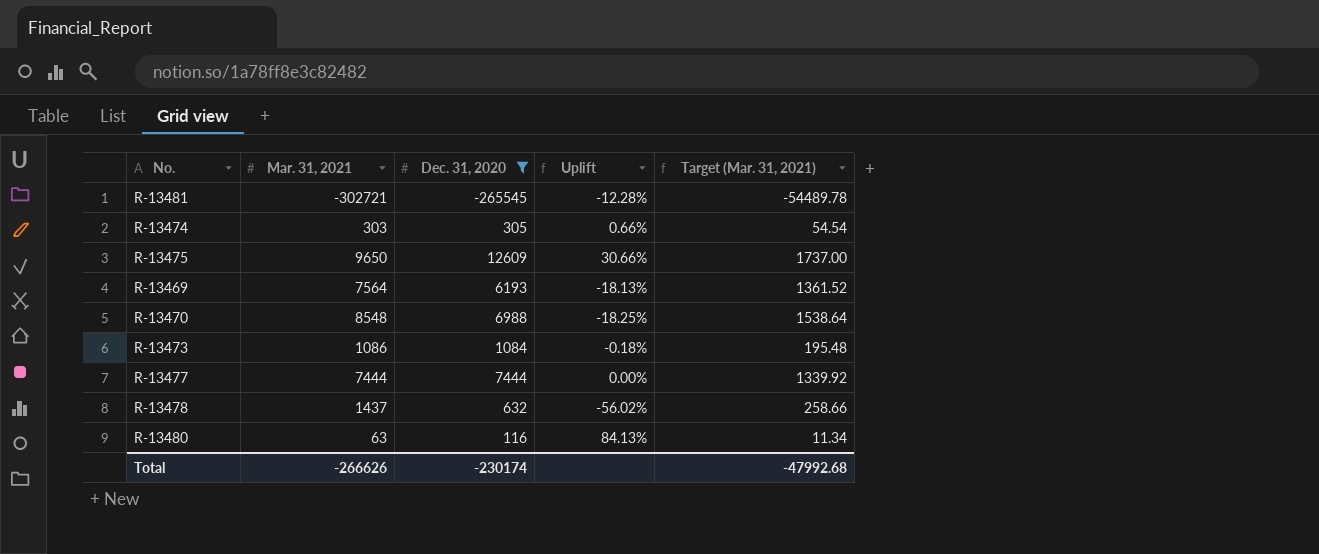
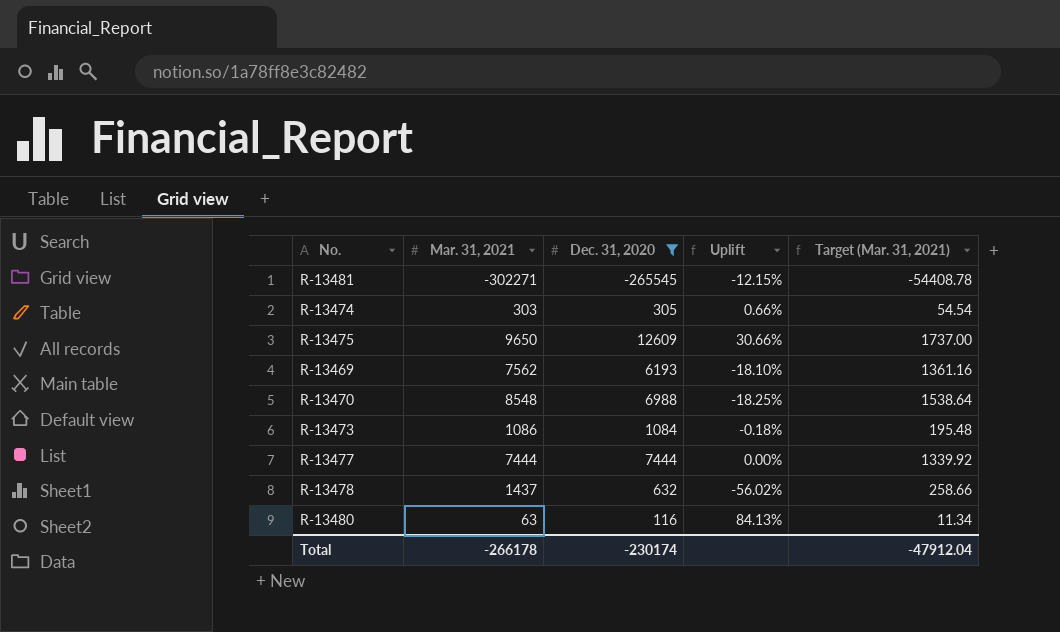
R-13481 | Mar. 31, 2021: -302721 -> -302271
R-13481 | Uplift: -12.28% -> -12.15%
R-13481 | Target (Mar. 31, 2021): -54489.78 -> -54408.78
R-13469 | Mar. 31, 2021: 7564 -> 7562
R-13469 | Uplift: -18.13% -> -18.10%
R-13469 | Target (Mar. 31, 2021): 1361.52 -> 1361.16
Total | Mar. 31, 2021: -266626 -> -266178
Total | Target (Mar. 31, 2021): -47992.68 -> -47912.04

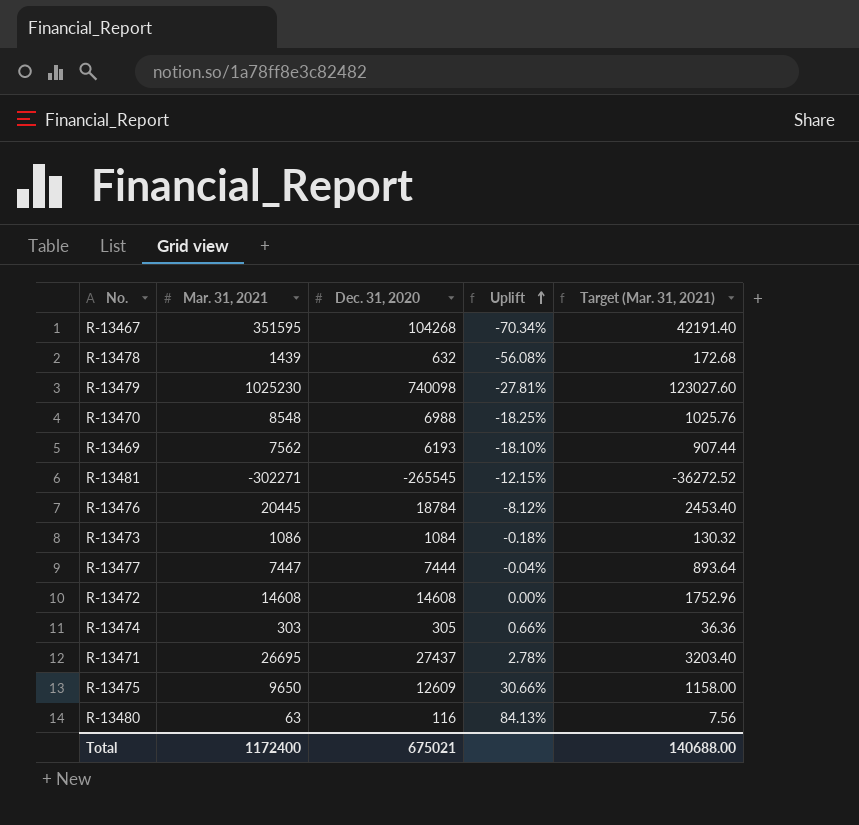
filter: Dec. 31, 2020 <= 12609 -> none
row order: none -> Uplift ascending
column Target (Mar. 31, 2021) | formula: [Mar. 31, 2021] * 0.18 -> [Mar. 31, 2021] * 0.12
R-13478 | Mar. 31, 2021: 1437 -> 1439
R-13478 | Uplift: -56.02% -> -56.08%
R-13477 | Mar. 31, 2021: 7444 -> 7447
R-13477 | Uplift: 0.00% -> -0.04%
Total | Mar. 31, 2021: -266178 -> 1172400
Total | Dec. 31, 2020: -230174 -> 675021
Total | Target (Mar. 31, 2021): -47912.04 -> 140688.00

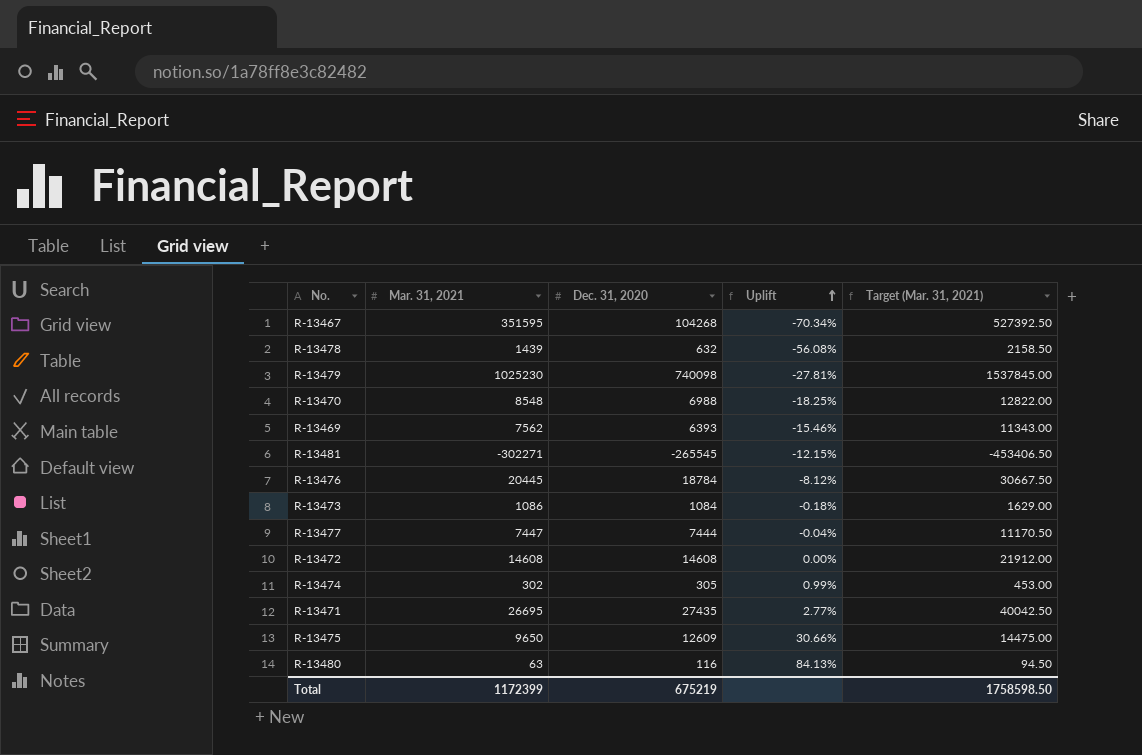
column Target (Mar. 31, 2021) | formula: [Mar. 31, 2021] * 0.12 -> [Mar. 31, 2021] * 1.5
R-13469 | Dec. 31, 2020: 6193 -> 6393
R-13469 | Uplift: -18.10% -> -15.46%
R-13474 | Mar. 31, 2021: 303 -> 302
R-13474 | Uplift: 0.66% -> 0.99%
R-13471 | Dec. 31, 2020: 27437 -> 27435
R-13471 | Uplift: 2.78% -> 2.77%
Total | Mar. 31, 2021: 1172400 -> 1172399
Total | Dec. 31, 2020: 675021 -> 675219
Total | Target (Mar. 31, 2021): 140688.00 -> 1758598.50

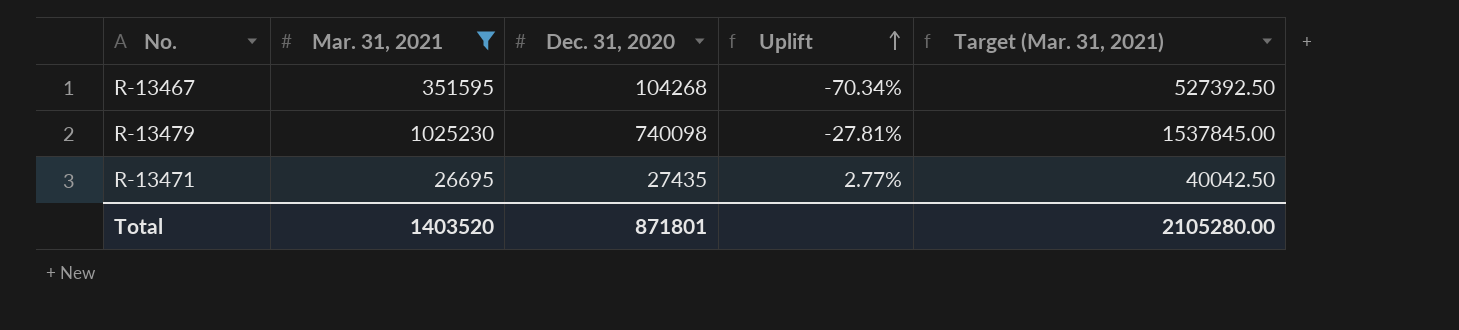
filter: none -> Mar. 31, 2021 >= 26695
Total | Mar. 31, 2021: 1172399 -> 1403520
Total | Dec. 31, 2020: 675219 -> 871801
Total | Target (Mar. 31, 2021): 1758598.50 -> 2105280.00

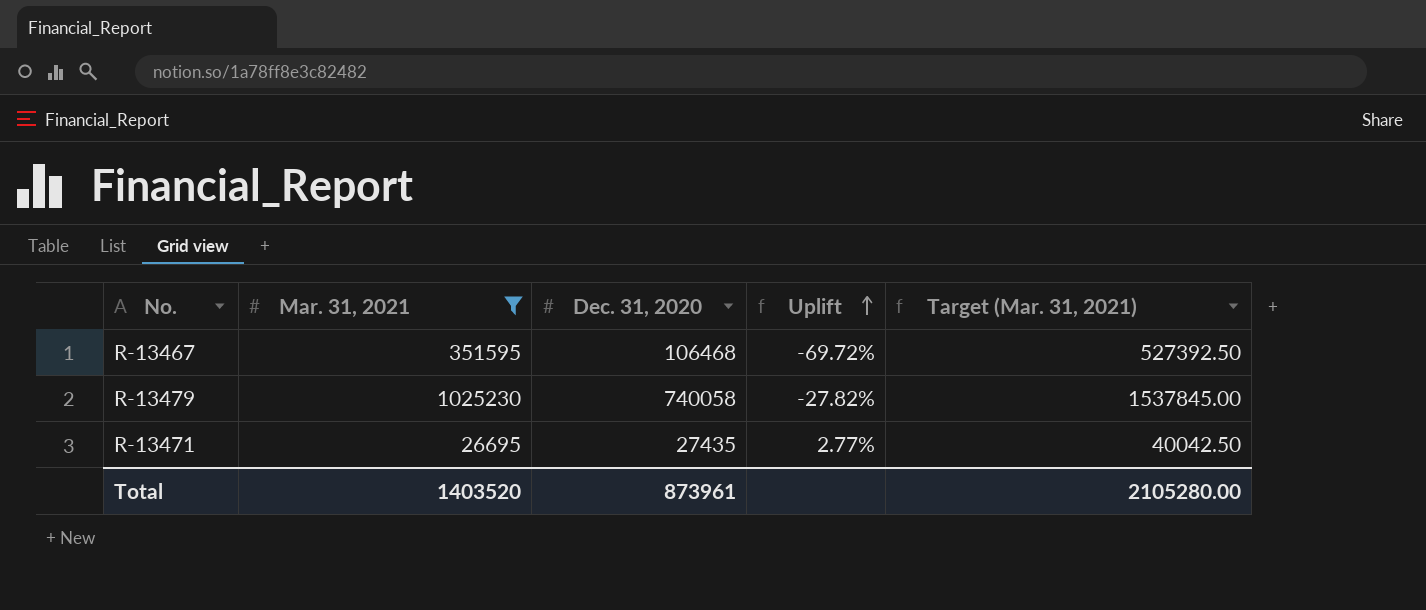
R-13467 | Dec. 31, 2020: 104268 -> 106468
R-13467 | Uplift: -70.34% -> -69.72%
R-13479 | Dec. 31, 2020: 740098 -> 740058
R-13479 | Uplift: -27.81% -> -27.82%
Total | Dec. 31, 2020: 871801 -> 873961

